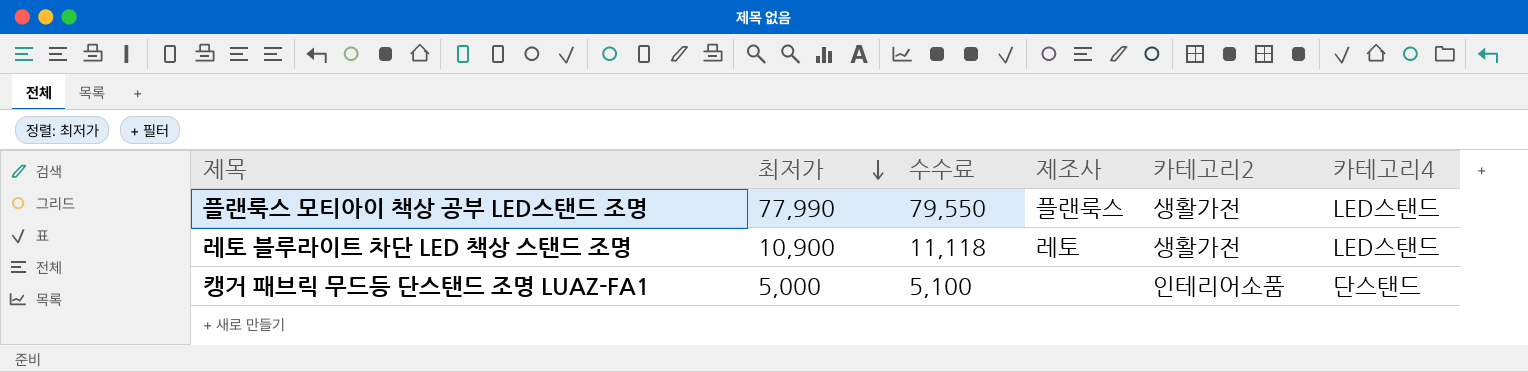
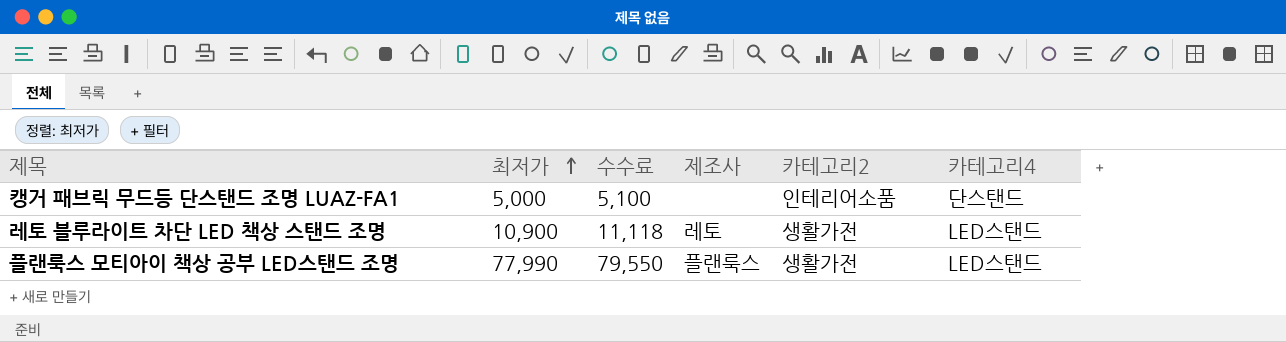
row order: 최저가 descending -> 최저가 ascending

